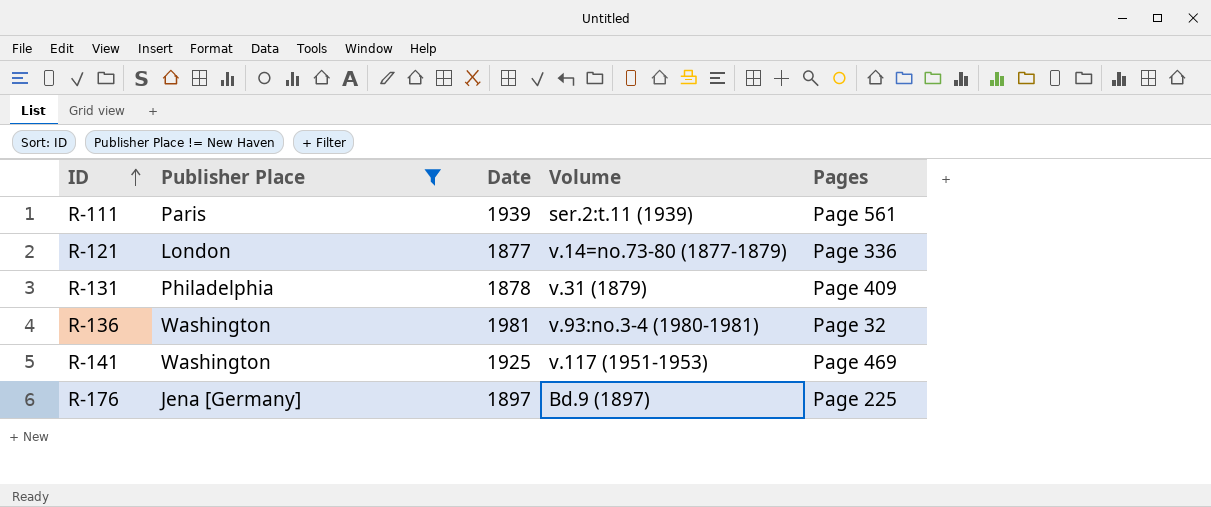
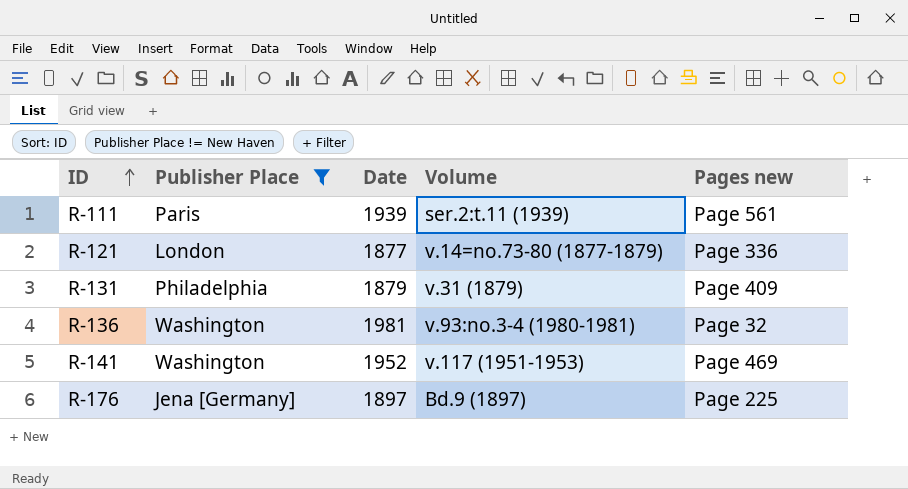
column name: Pages -> Pages new
R-131 | Date: 1878 -> 1879
R-141 | Date: 1925 -> 1952

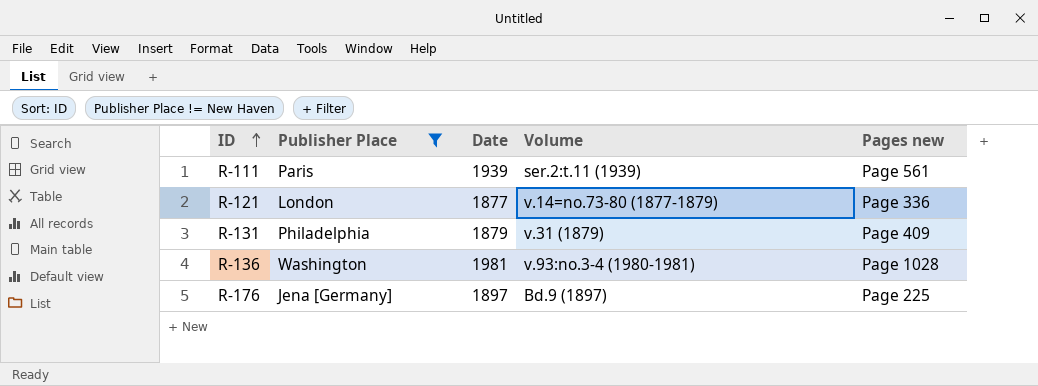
row R-141: Washington | 1952 | v.117 (1951-1953) | Page 469 -> none
R-136 | Pages new: Page 32 -> Page 1028

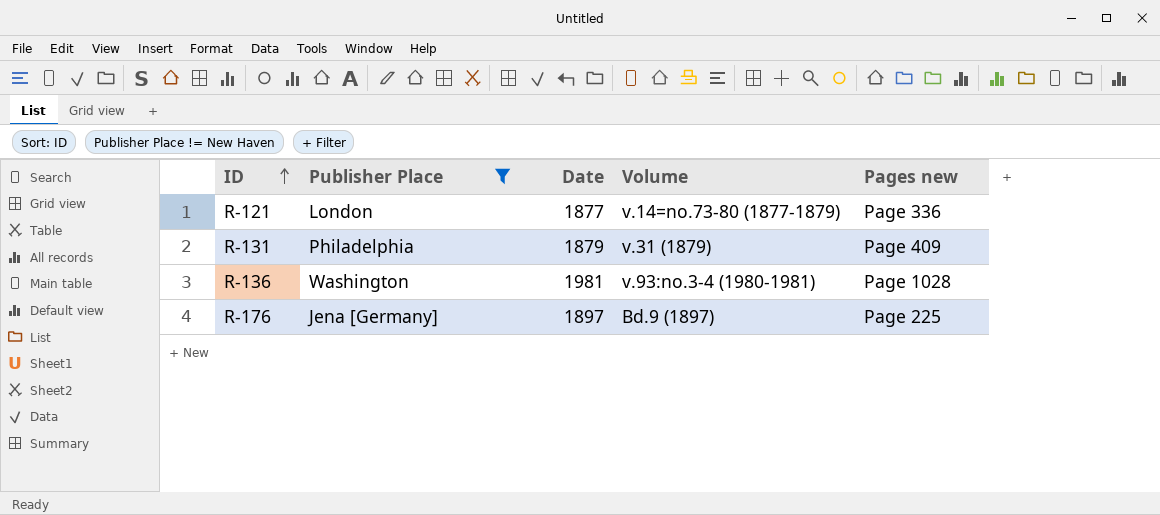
row R-111: Paris | 1939 | ser.2:t.11 (1939) | Page 561 -> none

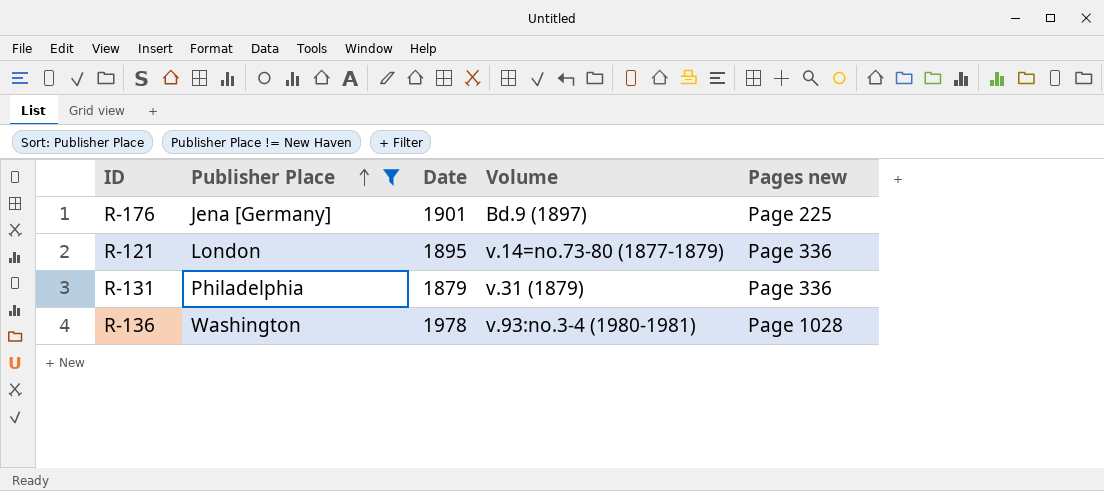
row order: ID ascending -> Publisher Place ascending
R-176 | Date: 1897 -> 1901
R-121 | Date: 1877 -> 1895
R-131 | Pages new: Page 409 -> Page 336
R-136 | Date: 1981 -> 1978

